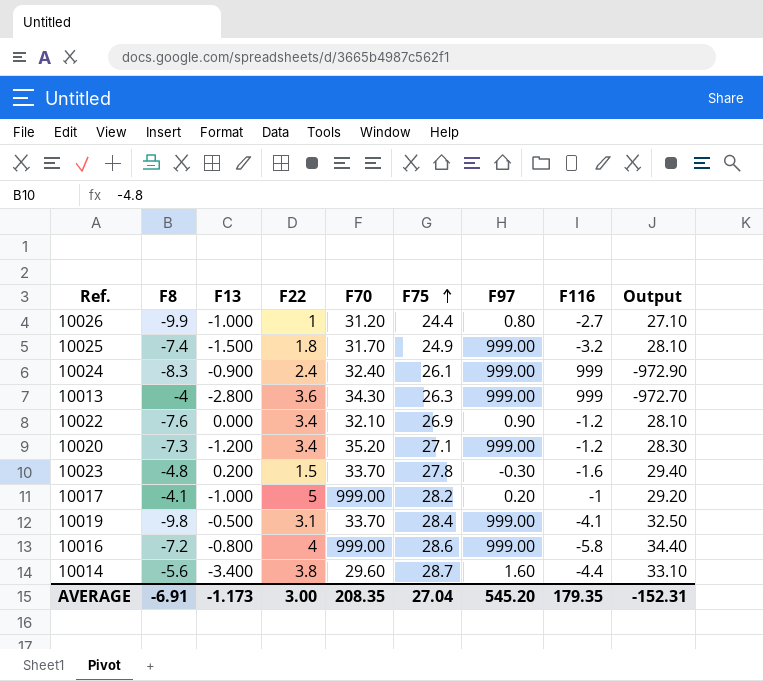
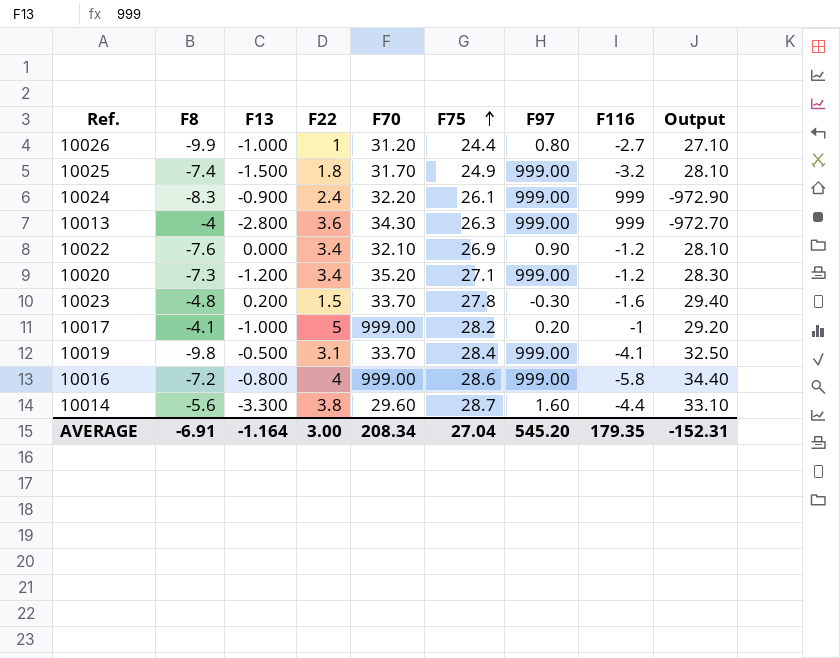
10024 | F70: 32.40 -> 32.20
10014 | F13: -3.400 -> -3.300
AVERAGE | F13: -1.173 -> -1.164
AVERAGE | F70: 208.35 -> 208.34

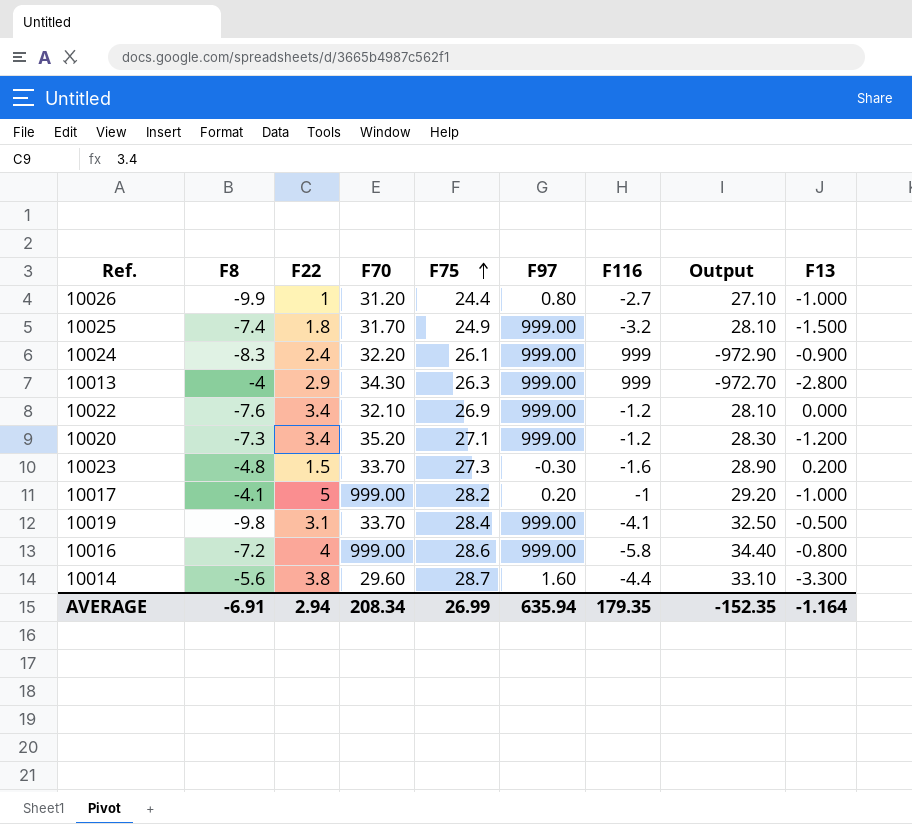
column F13 | position: 3 -> 9
10013 | F22: 3.6 -> 2.9
10022 | F97: 0.90 -> 999.00
10023 | F75: 27.8 -> 27.3
10023 | Output: 29.40 -> 28.90
AVERAGE | F22: 3.00 -> 2.94
AVERAGE | F75: 27.04 -> 26.99
AVERAGE | F97: 545.20 -> 635.94
AVERAGE | Output: -152.31 -> -152.35

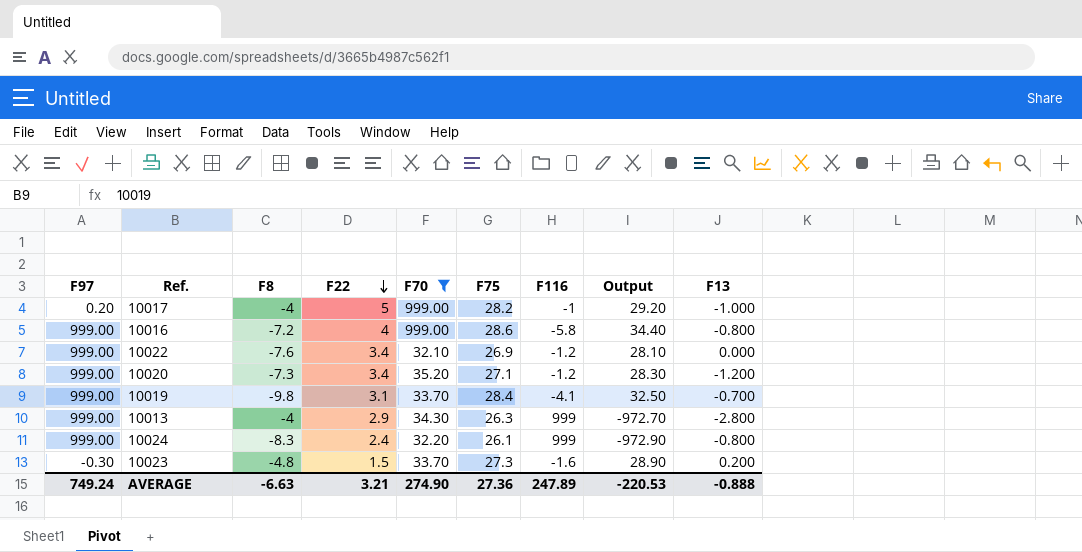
filter: none -> F70 >= 32.10
row order: F75 ascending -> F22 descending
column F97 | position: 6 -> 1
10017 | F8: -4.1 -> -4
10019 | F13: -0.500 -> -0.700
10024 | F13: -0.900 -> -0.800
AVERAGE | F97: 635.94 -> 749.24
AVERAGE | F8: -6.91 -> -6.63
AVERAGE | F22: 2.94 -> 3.21
AVERAGE | F70: 208.34 -> 274.90
AVERAGE | F75: 26.99 -> 27.36
AVERAGE | F116: 179.35 -> 247.89
AVERAGE | Output: -152.35 -> -220.53
AVERAGE | F13: -1.164 -> -0.888

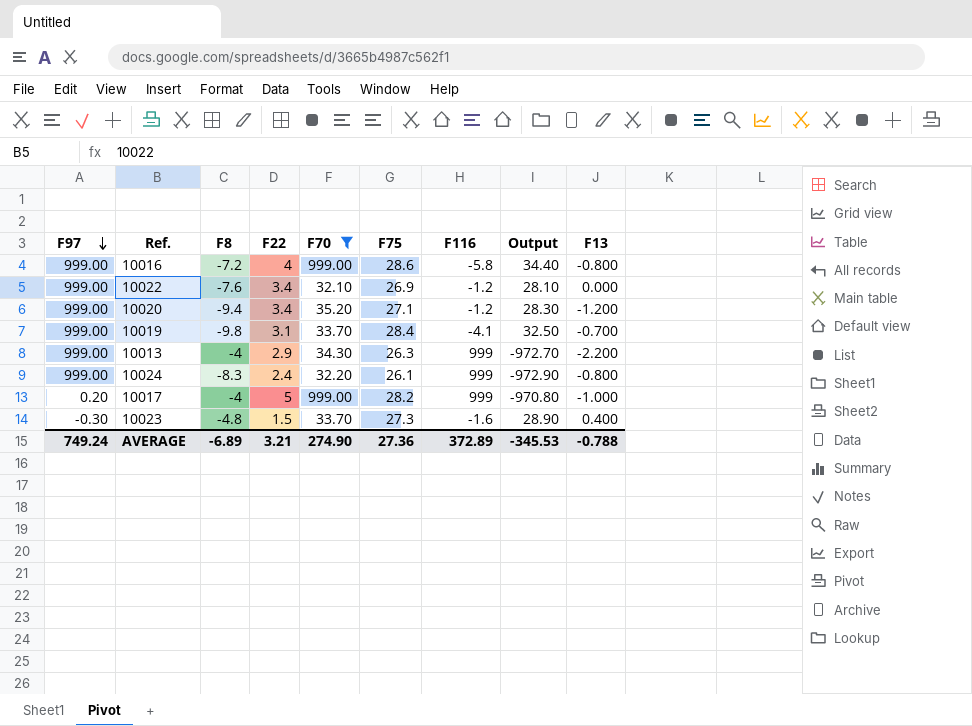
row order: F22 descending -> F97 descending
10020 | F8: -7.3 -> -9.4
10013 | F13: -2.800 -> -2.200
10017 | F116: -1 -> 999
10017 | Output: 29.20 -> -970.80
10023 | F13: 0.200 -> 0.400
AVERAGE | F8: -6.63 -> -6.89
AVERAGE | F116: 247.89 -> 372.89
AVERAGE | Output: -220.53 -> -345.53
AVERAGE | F13: -0.888 -> -0.788

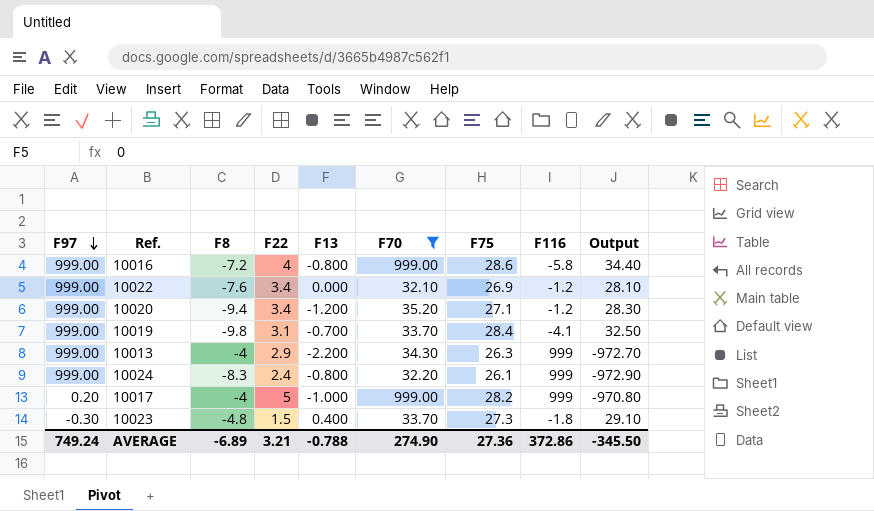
column F13 | position: 9 -> 5
10023 | F116: -1.6 -> -1.8
10023 | Output: 28.90 -> 29.10
AVERAGE | F116: 372.89 -> 372.86
AVERAGE | Output: -345.53 -> -345.50

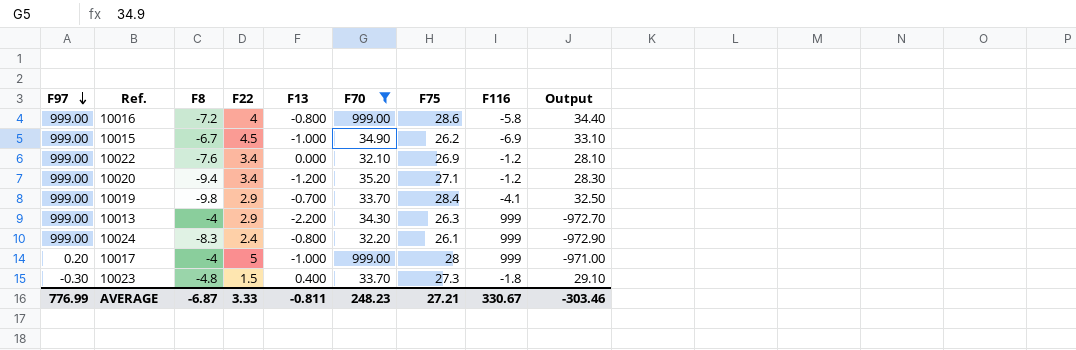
row 10015: none -> 999.00 | -6.7 | 4.5 | -1.000 | 34.90 | 26.2 | -6.9 | 33.10
10019 | F22: 3.1 -> 2.9
10017 | F75: 28.2 -> 28
10017 | Output: -970.80 -> -971.00
AVERAGE | F97: 749.24 -> 776.99
AVERAGE | F8: -6.89 -> -6.87
AVERAGE | F22: 3.21 -> 3.33
AVERAGE | F13: -0.788 -> -0.811
AVERAGE | F70: 274.90 -> 248.23
AVERAGE | F75: 27.36 -> 27.21
AVERAGE | F116: 372.86 -> 330.67
AVERAGE | Output: -345.50 -> -303.46

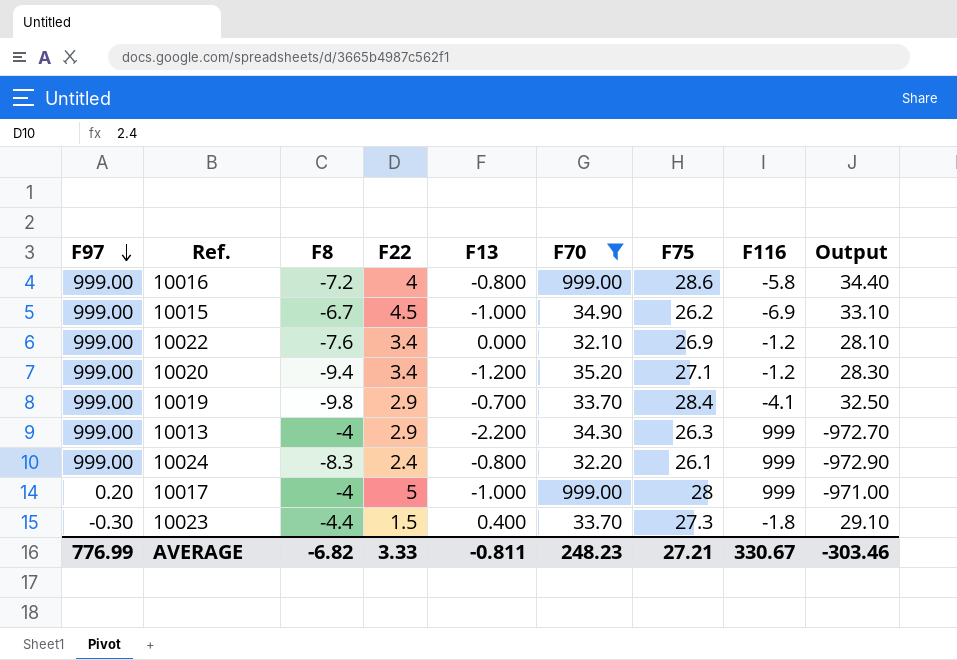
10023 | F8: -4.8 -> -4.4
AVERAGE | F8: -6.87 -> -6.82

